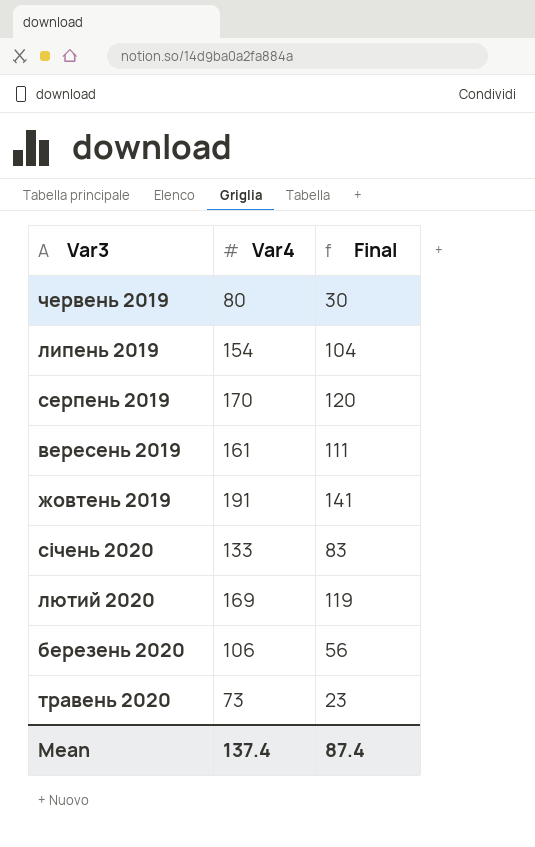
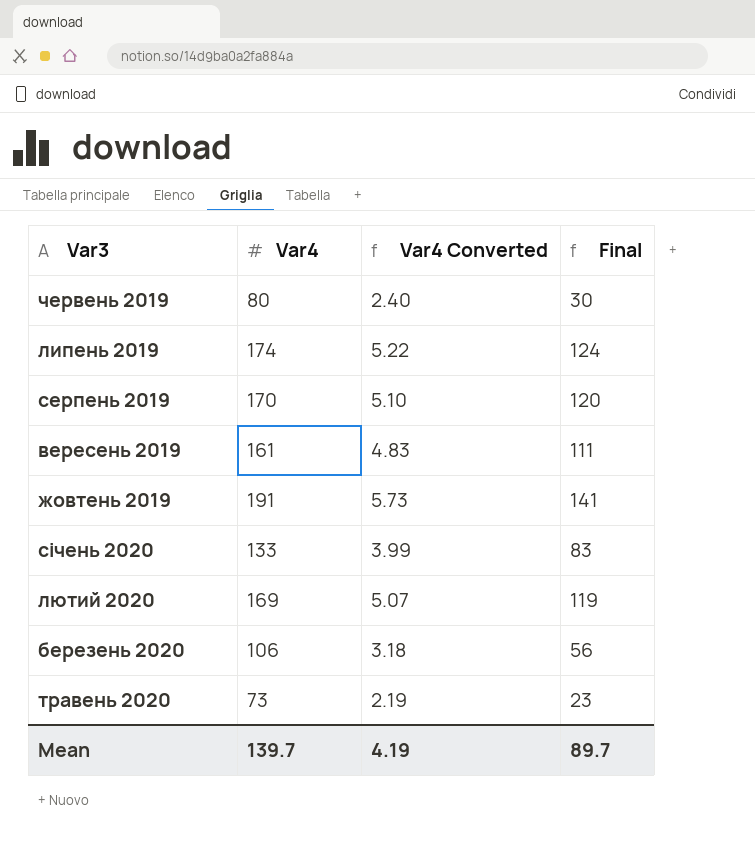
column Var4 Converted | formula: none -> [Var4] * 0.03
липень 2019 | Var4: 154 -> 174
липень 2019 | Final: 104 -> 124
Mean | Var4: 137.4 -> 139.7
Mean | Final: 87.4 -> 89.7

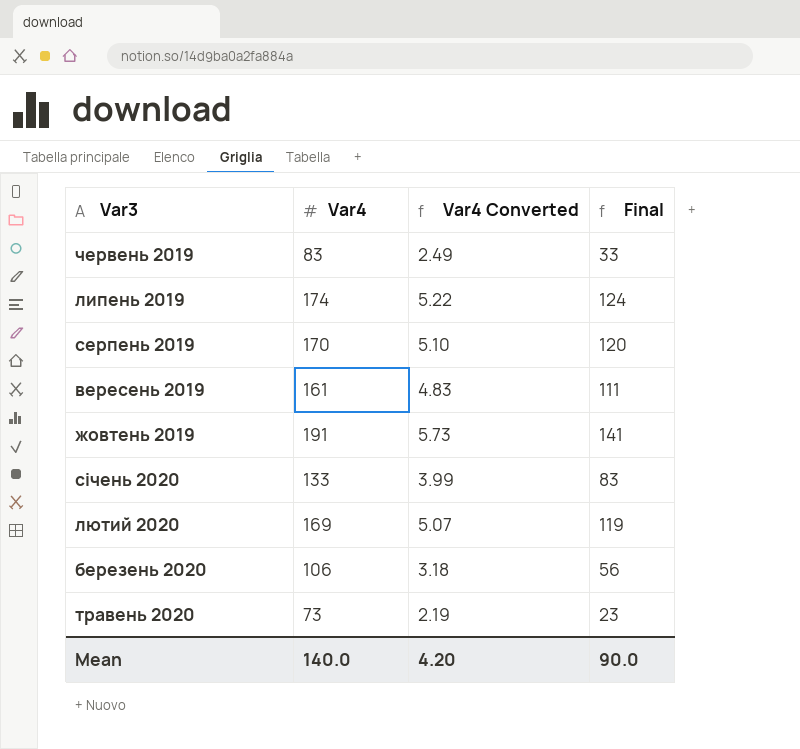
червень 2019 | Var4: 80 -> 83
червень 2019 | Var4 Converted: 2.40 -> 2.49
червень 2019 | Final: 30 -> 33
Mean | Var4: 139.7 -> 140.0
Mean | Var4 Converted: 4.19 -> 4.20
Mean | Final: 89.7 -> 90.0

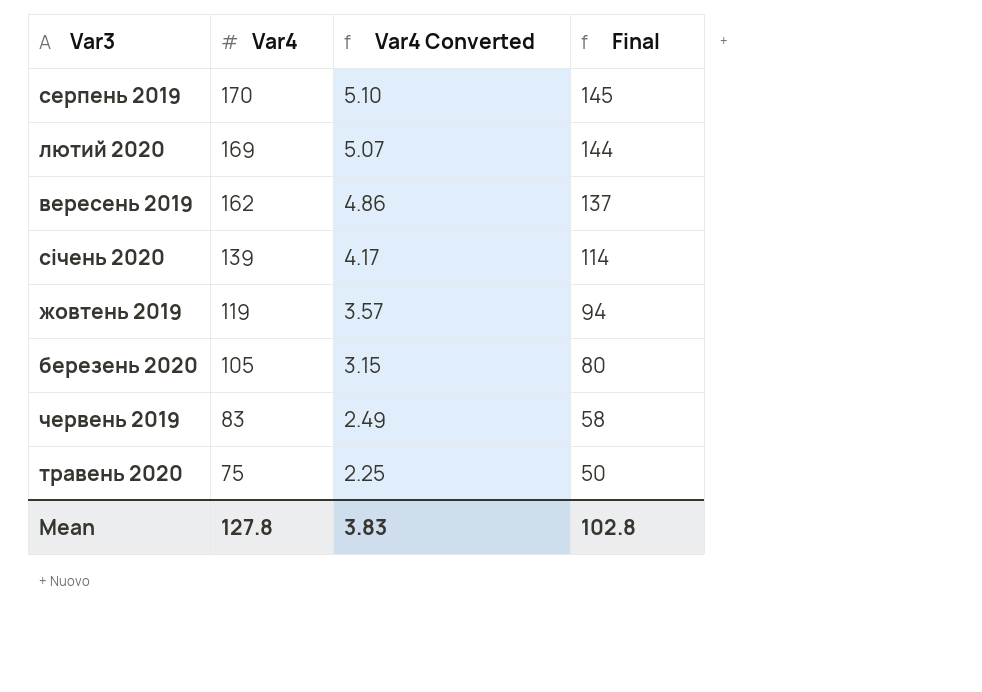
row order: none -> Var4 descending
column Final | formula: [Var4] - 50 -> [Var4] - 25
row липень 2019: 174 | 5.22 | 124 -> none
вересень 2019 | Var4: 161 -> 162
вересень 2019 | Var4 Converted: 4.83 -> 4.86
січень 2020 | Var4: 133 -> 139
січень 2020 | Var4 Converted: 3.99 -> 4.17
жовтень 2019 | Var4: 191 -> 119
жовтень 2019 | Var4 Converted: 5.73 -> 3.57
березень 2020 | Var4: 106 -> 105
березень 2020 | Var4 Converted: 3.18 -> 3.15
травень 2020 | Var4: 73 -> 75
травень 2020 | Var4 Converted: 2.19 -> 2.25
Mean | Var4: 140.0 -> 127.8
Mean | Var4 Converted: 4.20 -> 3.83
Mean | Final: 90.0 -> 102.8

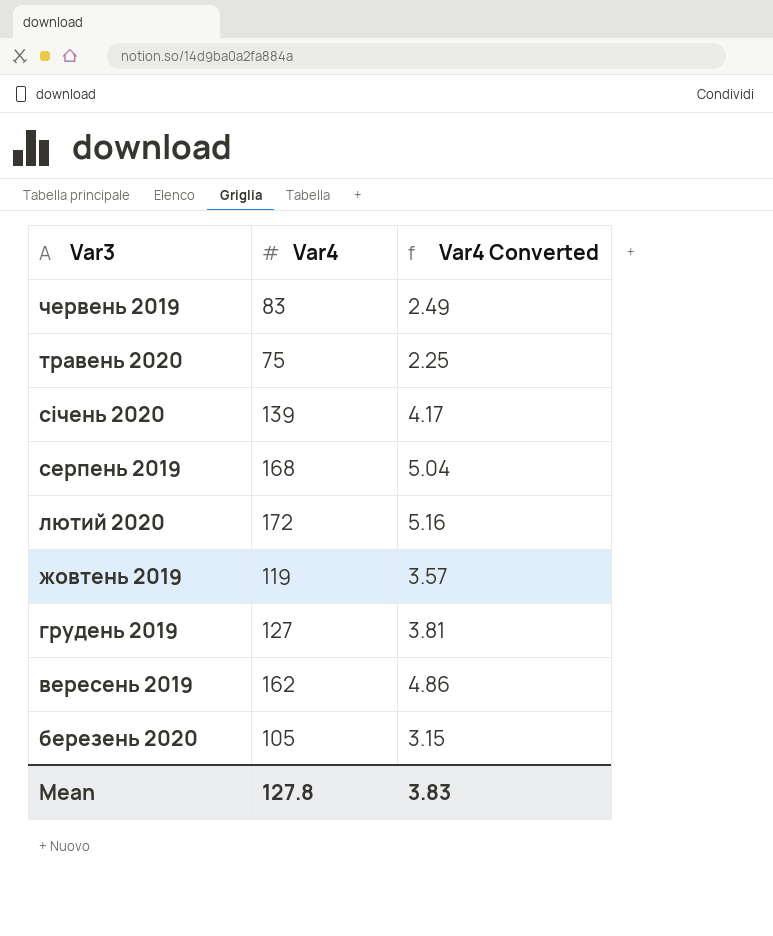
row order: Var4 descending -> Var3 descending
column Final | formula: [Var4] - 25 -> none
серпень 2019 | Var4: 170 -> 168
серпень 2019 | Var4 Converted: 5.10 -> 5.04
лютий 2020 | Var4: 169 -> 172
лютий 2020 | Var4 Converted: 5.07 -> 5.16
row грудень 2019: none -> 127 | 3.81

